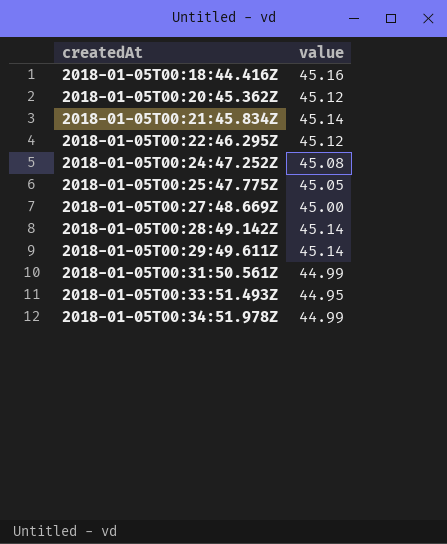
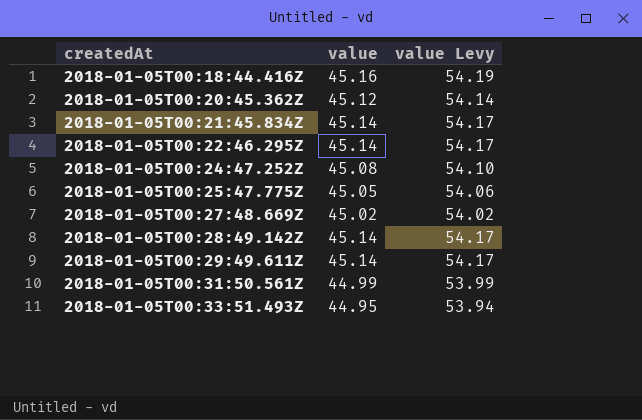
column value Levy | formula: none -> [value] * 1.2
row 2018-01-05T00:34:51.978Z: 44.99 -> none
2018-01-05T00:22:46.295Z | value: 45.12 -> 45.14
2018-01-05T00:27:48.669Z | value: 45.00 -> 45.02

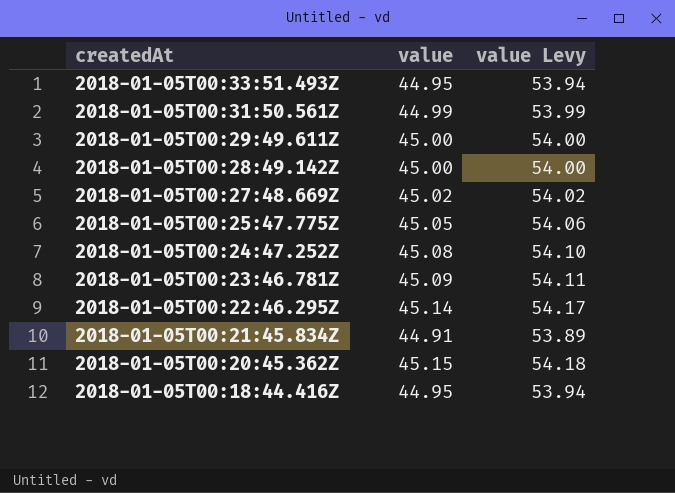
row order: createdAt ascending -> createdAt descending
2018-01-05T00:29:49.611Z | value: 45.14 -> 45.00
2018-01-05T00:29:49.611Z | value Levy: 54.17 -> 54.00
2018-01-05T00:28:49.142Z | value: 45.14 -> 45.00
2018-01-05T00:28:49.142Z | value Levy: 54.17 -> 54.00
row 2018-01-05T00:23:46.781Z: none -> 45.09 | 54.11
2018-01-05T00:21:45.834Z | value: 45.14 -> 44.91
2018-01-05T00:21:45.834Z | value Levy: 54.17 -> 53.89
2018-01-05T00:20:45.362Z | value: 45.12 -> 45.15
2018-01-05T00:20:45.362Z | value Levy: 54.14 -> 54.18
2018-01-05T00:18:44.416Z | value: 45.16 -> 44.95
2018-01-05T00:18:44.416Z | value Levy: 54.19 -> 53.94

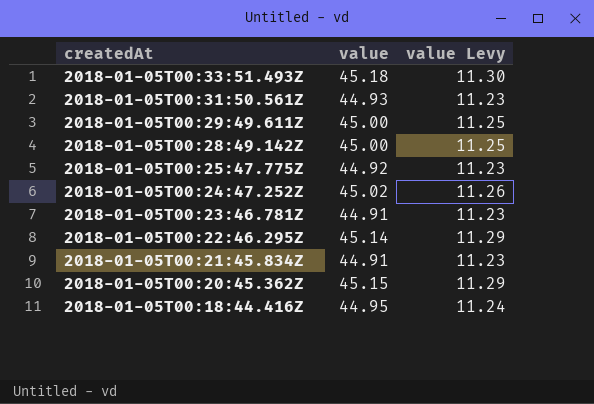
column value Levy | formula: [value] * 1.2 -> [value] * 0.25
row 2018-01-05T00:27:48.669Z: 45.02 | 54.02 -> none
2018-01-05T00:33:51.493Z | value: 44.95 -> 45.18
2018-01-05T00:31:50.561Z | value: 44.99 -> 44.93
2018-01-05T00:25:47.775Z | value: 45.05 -> 44.92
2018-01-05T00:24:47.252Z | value: 45.08 -> 45.02
2018-01-05T00:23:46.781Z | value: 45.09 -> 44.91

